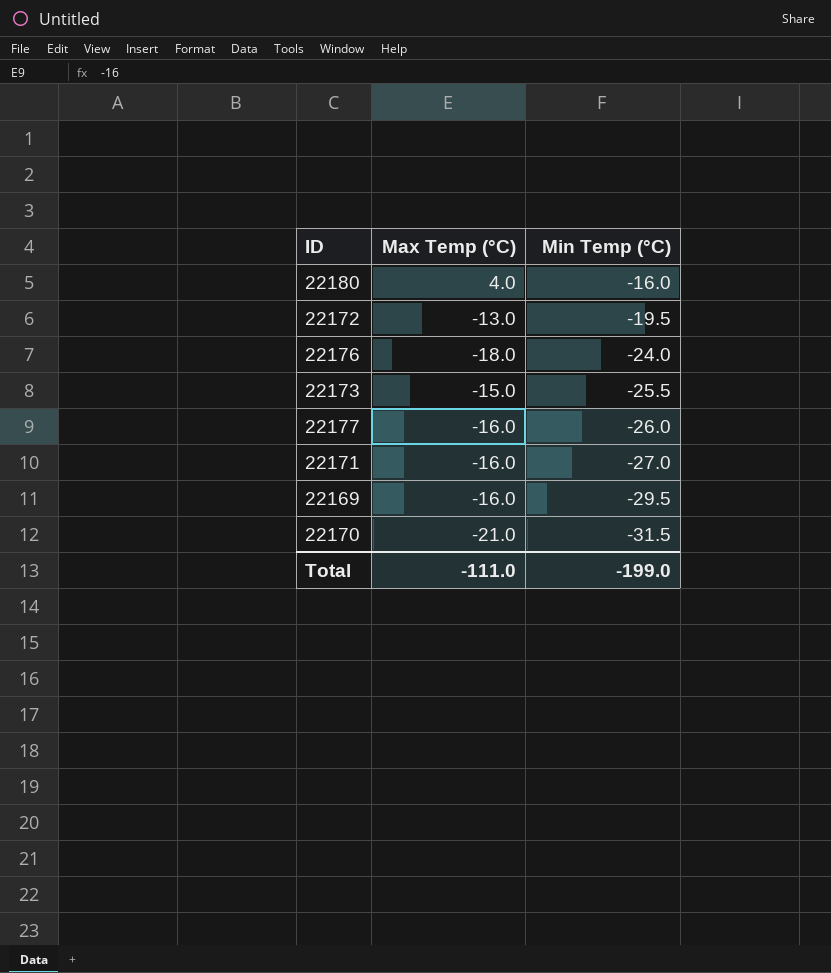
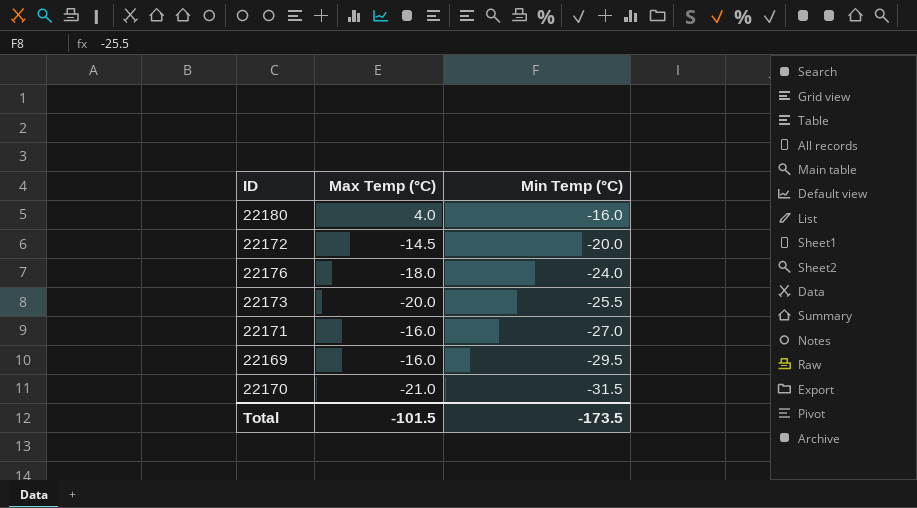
row 22177: -16.0 | -26.0 -> none
22172 | Max Temp (°C): -13.0 -> -14.5
22172 | Min Temp (°C): -19.5 -> -20.0
22173 | Max Temp (°C): -15.0 -> -20.0
Total | Max Temp (°C): -111.0 -> -101.5
Total | Min Temp (°C): -199.0 -> -173.5

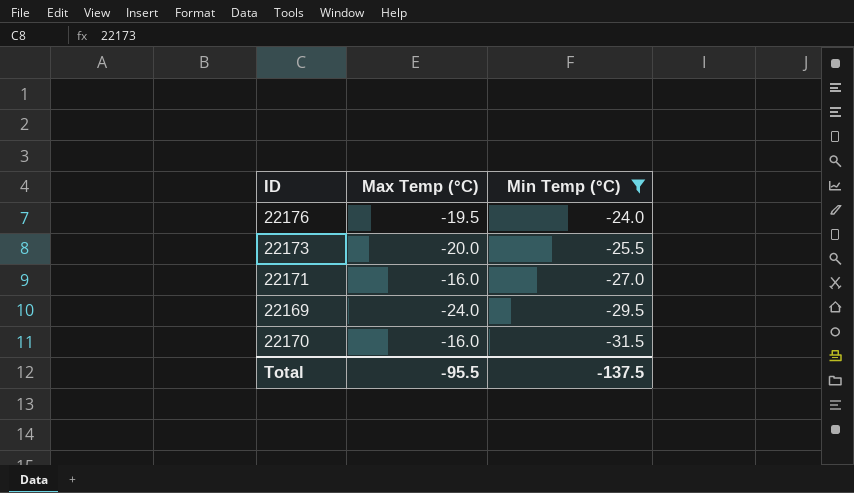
filter: none -> Min Temp (°C) <= -24.0
22176 | Max Temp (°C): -18.0 -> -19.5
22169 | Max Temp (°C): -16.0 -> -24.0
22170 | Max Temp (°C): -21.0 -> -16.0
Total | Max Temp (°C): -101.5 -> -95.5
Total | Min Temp (°C): -173.5 -> -137.5

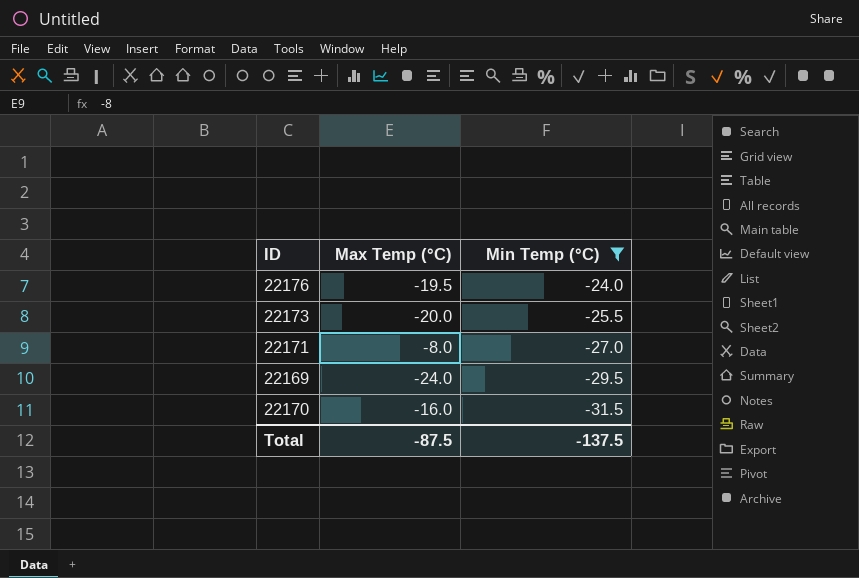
22171 | Max Temp (°C): -16.0 -> -8.0
Total | Max Temp (°C): -95.5 -> -87.5

